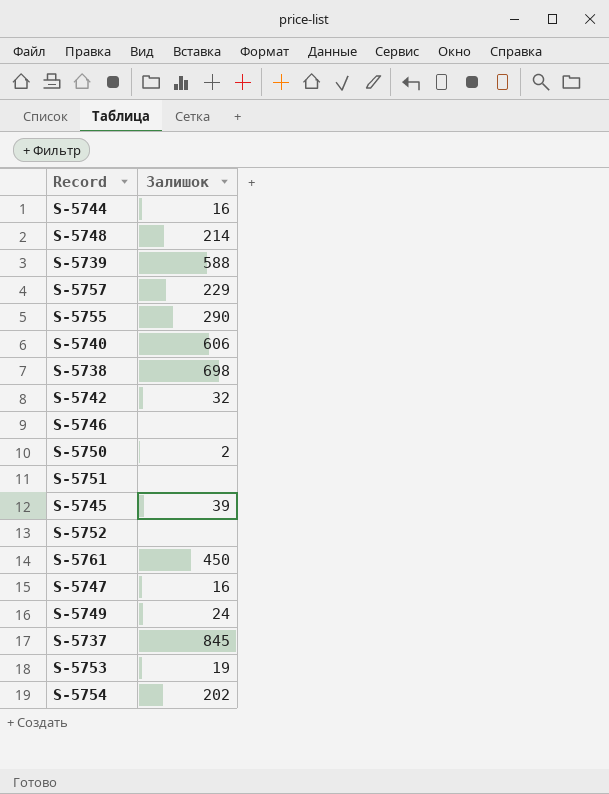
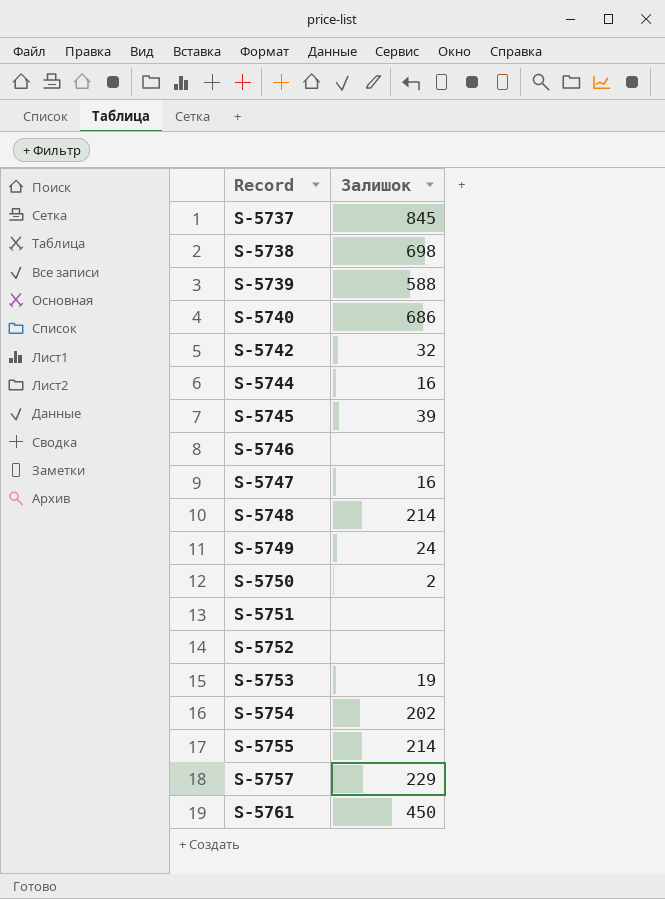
row order: none -> Record ascending
S-5740 | Залишок: 606 -> 686
S-5755 | Залишок: 290 -> 214

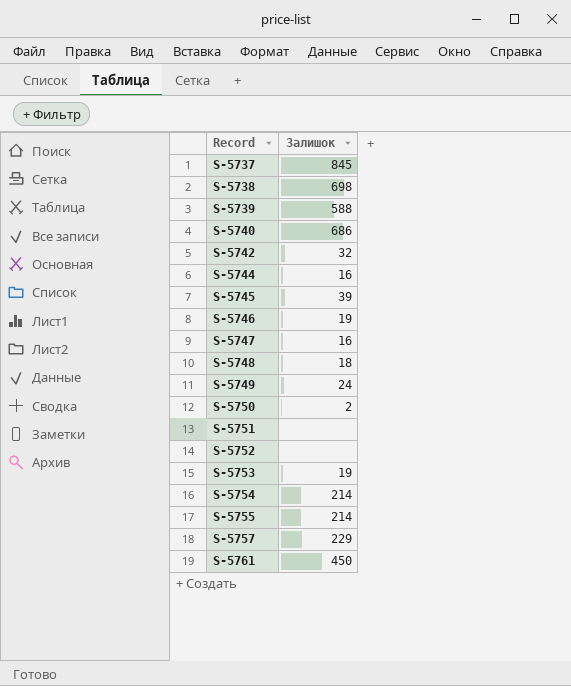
S-5746 | Залишок: none -> 19
S-5748 | Залишок: 214 -> 18
S-5754 | Залишок: 202 -> 214

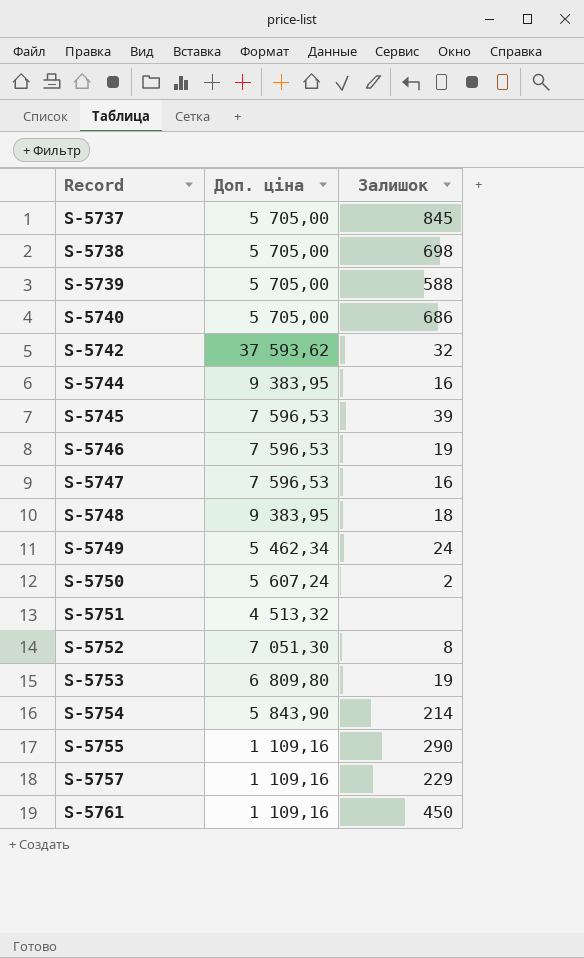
column Доп. ціна | position: none -> 2
S-5752 | Залишок: none -> 8
S-5755 | Залишок: 214 -> 290

